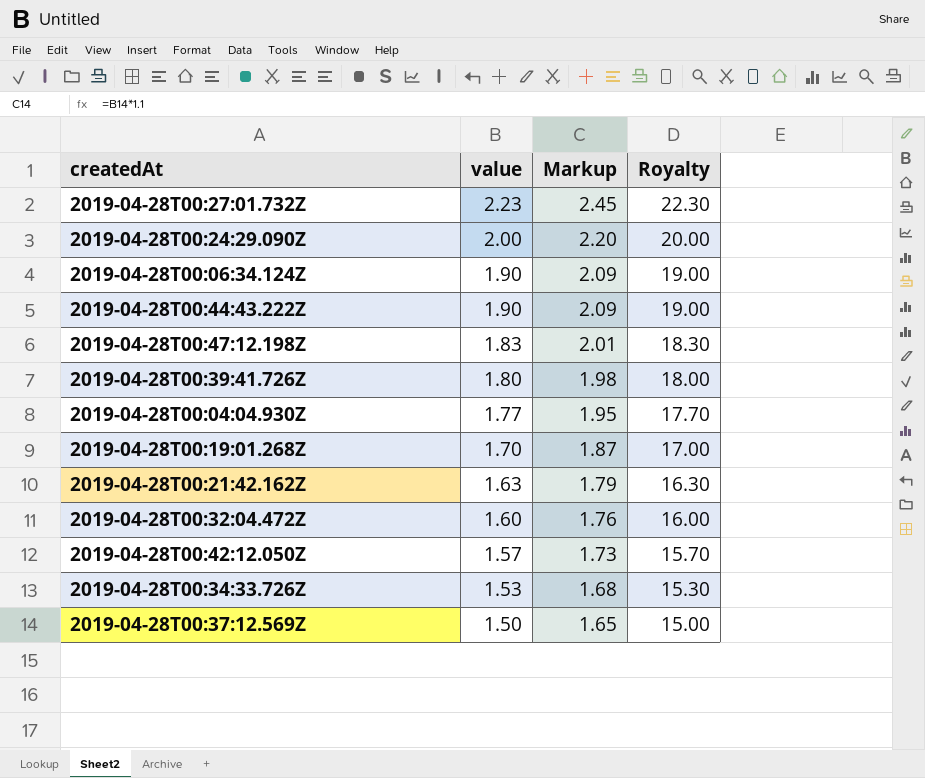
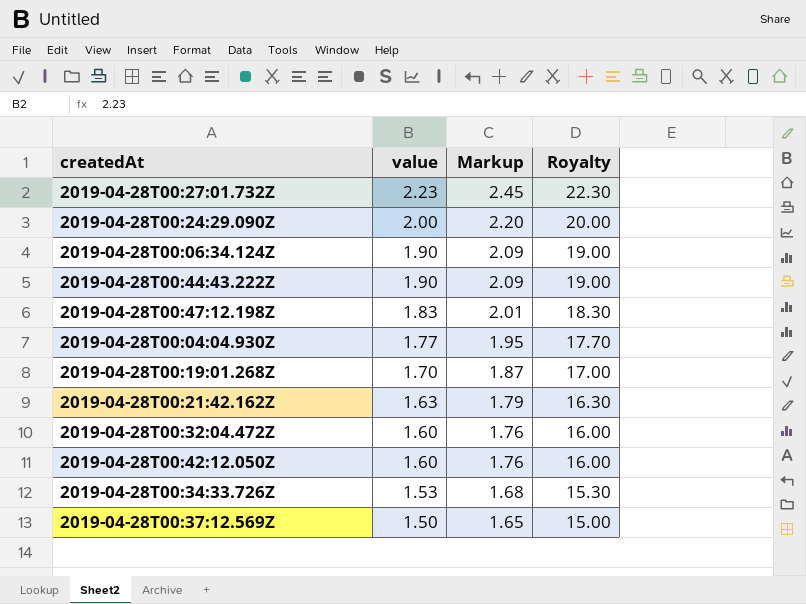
row 2019-04-28T00:39:41.726Z: 1.80 | 1.98 | 18.00 -> none
2019-04-28T00:42:12.050Z | value: 1.57 -> 1.60
2019-04-28T00:42:12.050Z | Markup: 1.73 -> 1.76
2019-04-28T00:42:12.050Z | Royalty: 15.70 -> 16.00

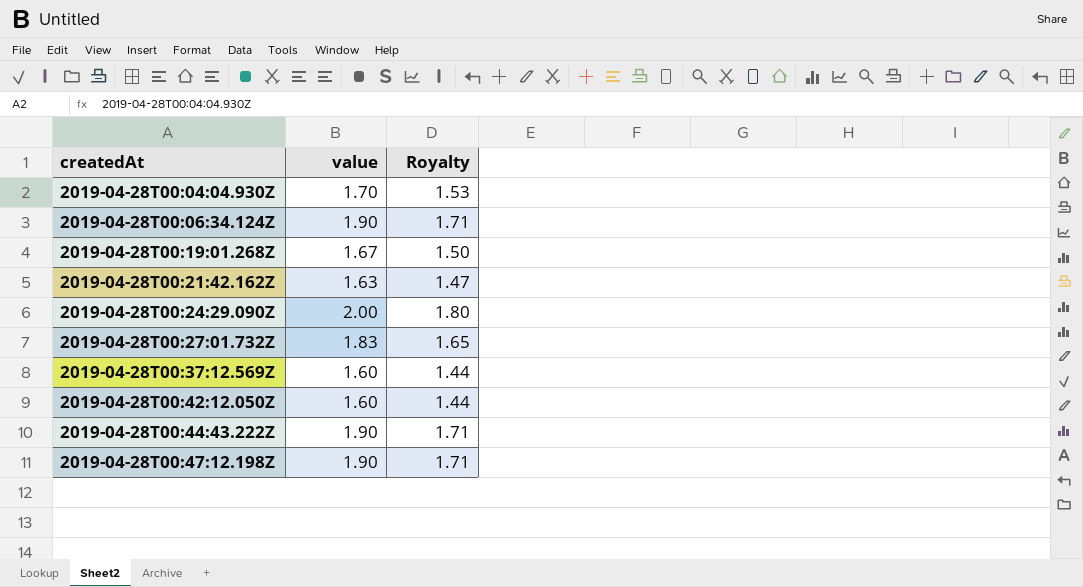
row order: value descending -> createdAt ascending
column Markup | formula: [value] * 1.1 -> none
column Royalty | formula: [value] * 10 -> [value] * 0.9
row 2019-04-28T00:32:04.472Z: 1.60 | 1.76 | 16.00 -> none
row 2019-04-28T00:34:33.726Z: 1.53 | 1.68 | 15.30 -> none
2019-04-28T00:04:04.930Z | value: 1.77 -> 1.70
2019-04-28T00:19:01.268Z | value: 1.70 -> 1.67
2019-04-28T00:27:01.732Z | value: 2.23 -> 1.83
2019-04-28T00:37:12.569Z | value: 1.50 -> 1.60
2019-04-28T00:47:12.198Z | value: 1.83 -> 1.90

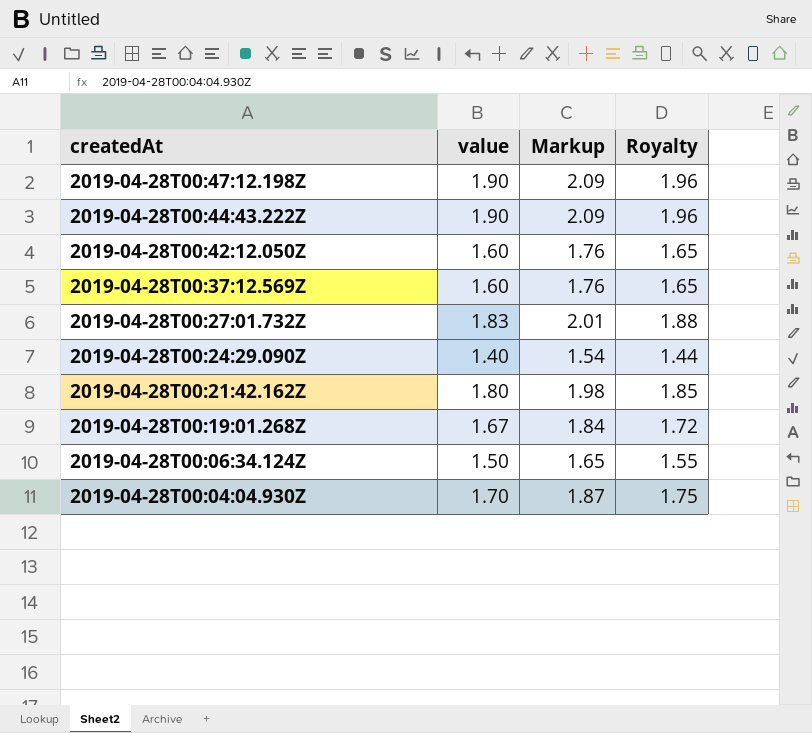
row order: createdAt ascending -> createdAt descending
column Markup | formula: none -> [value] * 1.1
column Royalty | formula: [value] * 0.9 -> [value] * 1.03
2019-04-28T00:24:29.090Z | value: 2.00 -> 1.40
2019-04-28T00:21:42.162Z | value: 1.63 -> 1.80
2019-04-28T00:06:34.124Z | value: 1.90 -> 1.50

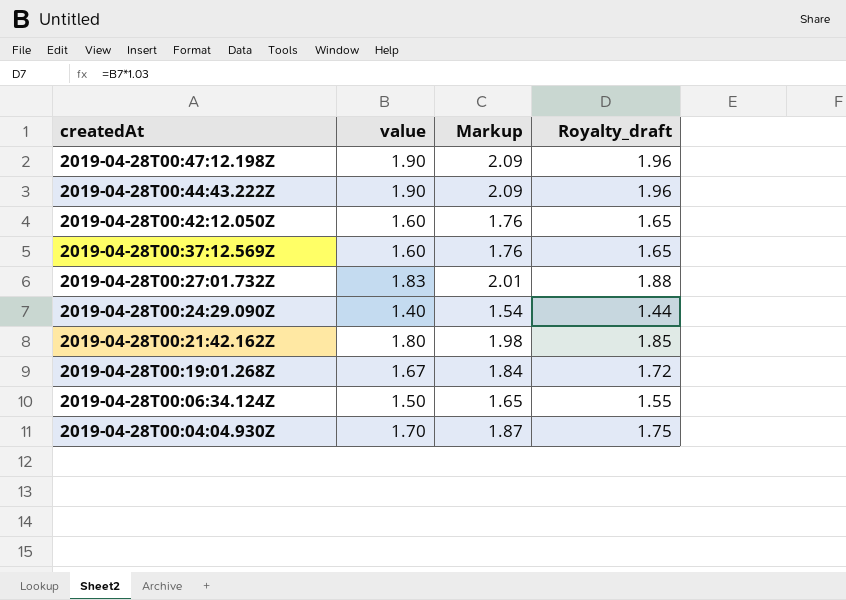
column name: Royalty -> Royalty_draft

